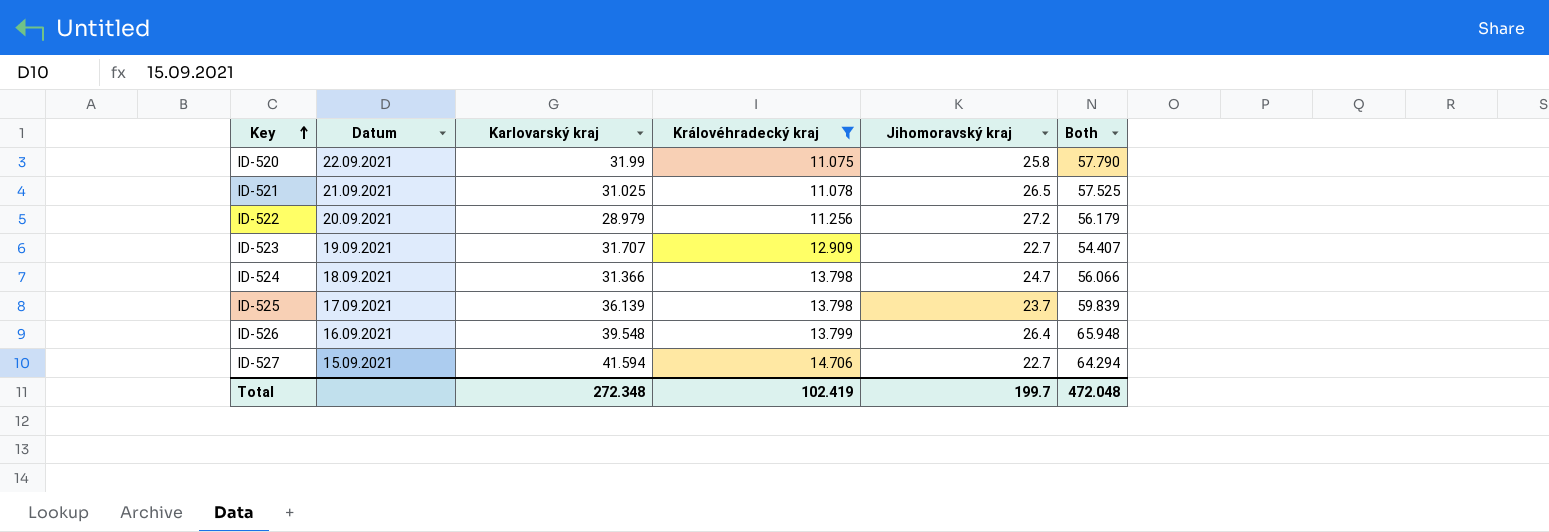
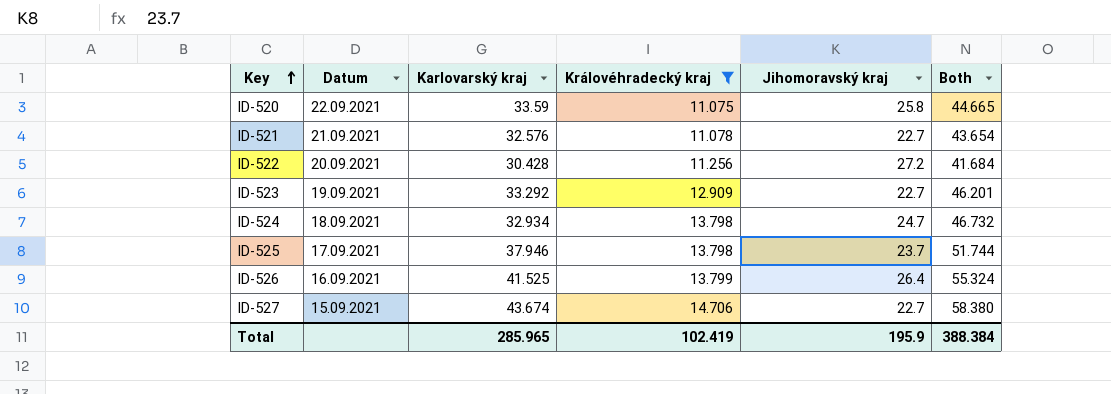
column Both | formula: [Karlovarský kraj] + [Jihomoravský kraj] -> [Karlovarský kraj] + [Královéhradecký kraj]
ID-520 | Karlovarský kraj: 31.99 -> 33.59
ID-521 | Karlovarský kraj: 31.025 -> 32.576
ID-521 | Jihomoravský kraj: 26.5 -> 22.7
ID-522 | Karlovarský kraj: 28.979 -> 30.428
ID-523 | Karlovarský kraj: 31.707 -> 33.292
ID-524 | Karlovarský kraj: 31.366 -> 32.934
ID-525 | Karlovarský kraj: 36.139 -> 37.946
ID-526 | Karlovarský kraj: 39.548 -> 41.525
ID-527 | Karlovarský kraj: 41.594 -> 43.674
Total | Karlovarský kraj: 272.348 -> 285.965
Total | Jihomoravský kraj: 199.7 -> 195.9
Total | Both: 472.048 -> 388.384

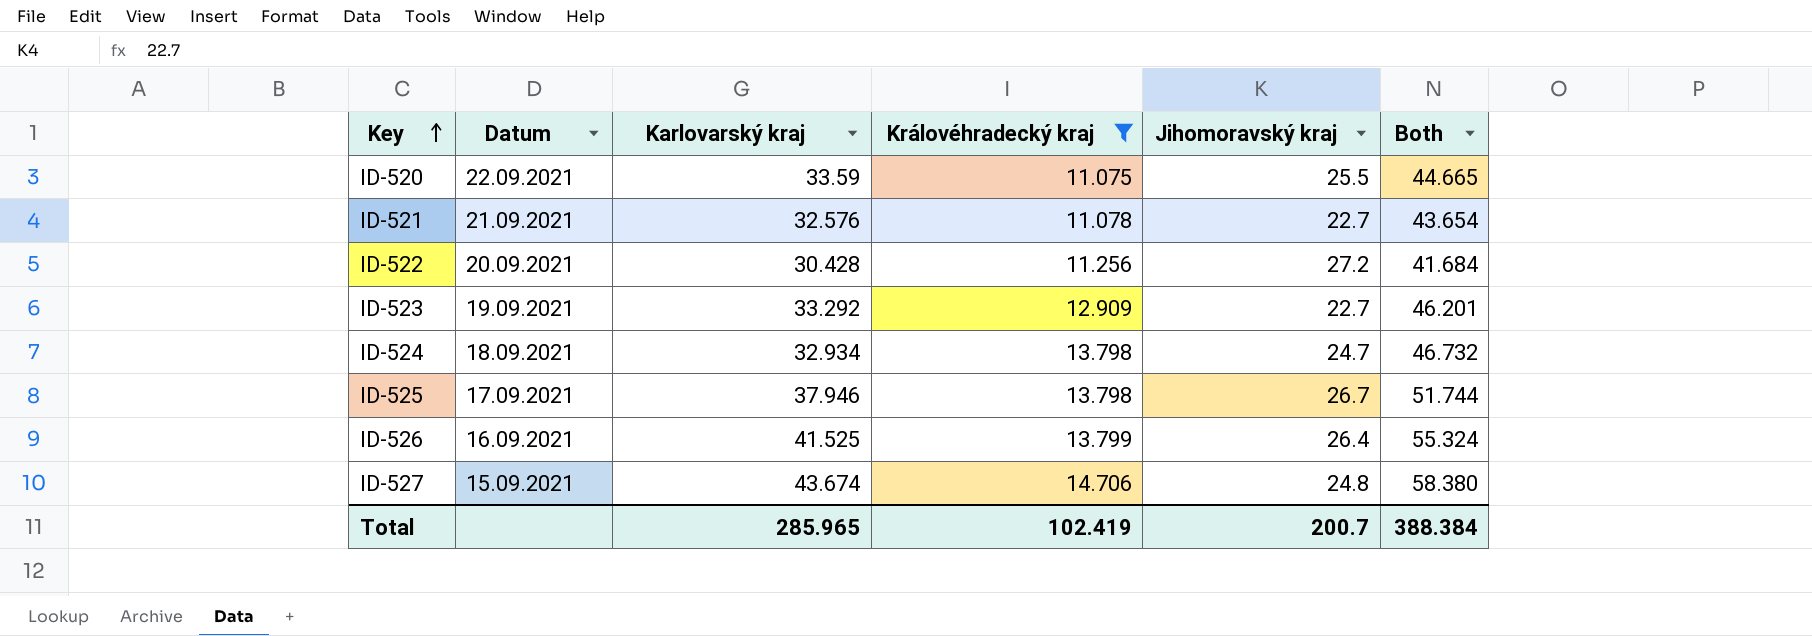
ID-520 | Jihomoravský kraj: 25.8 -> 25.5
ID-525 | Jihomoravský kraj: 23.7 -> 26.7
ID-527 | Jihomoravský kraj: 22.7 -> 24.8
Total | Jihomoravský kraj: 195.9 -> 200.7

